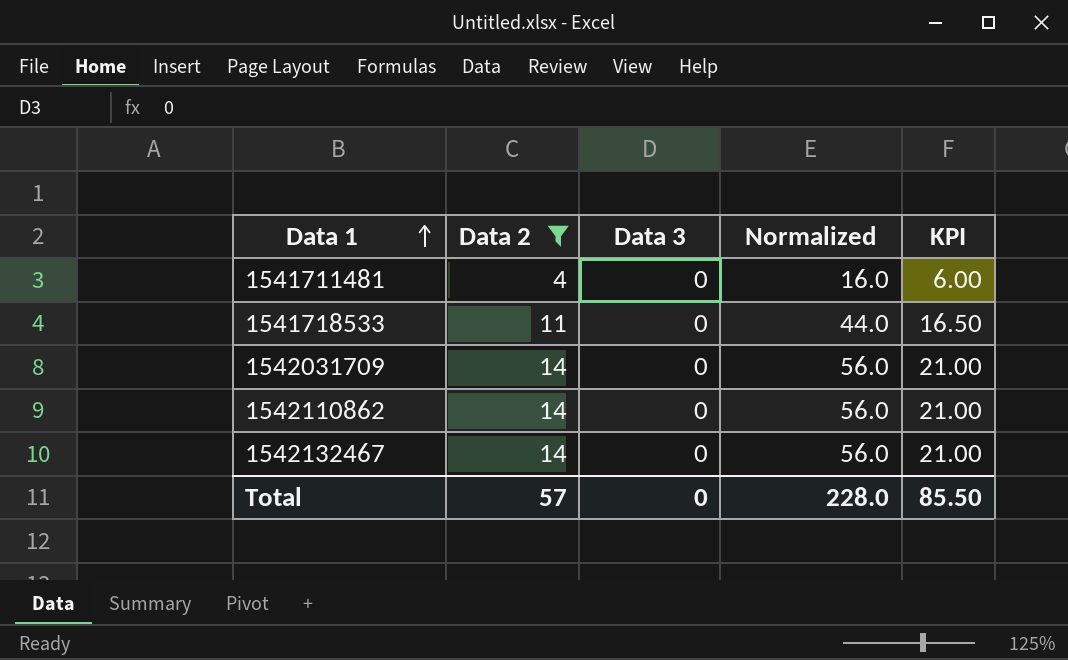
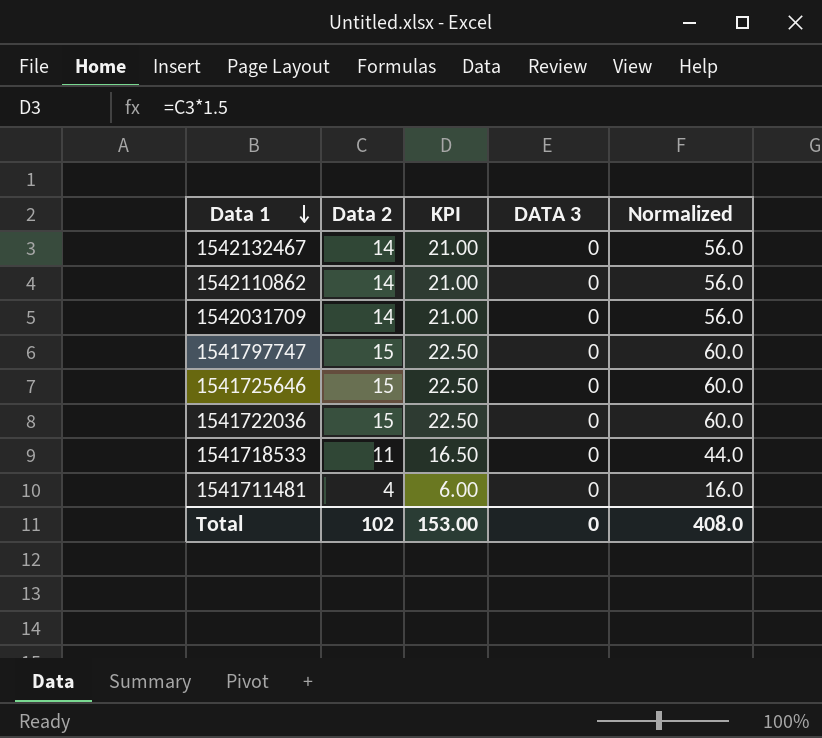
filter: Data 2 != 15 -> none
row order: Data 1 ascending -> Data 1 descending
column KPI | position: 5 -> 3
column name: Data 3 -> DATA 3
Total | Data 2: 57 -> 102
Total | KPI: 85.50 -> 153.00
Total | Normalized: 228.0 -> 408.0

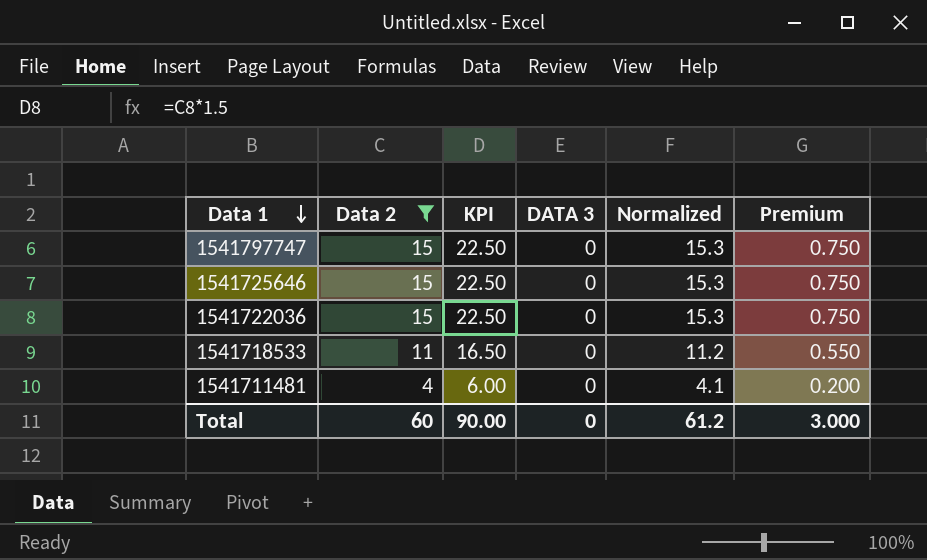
filter: none -> Data 2 != 14
column Normalized | formula: [Data 2] * 4 -> [Data 2] * 1.02
column Premium | formula: none -> [Data 2] * 0.05
Total | Data 2: 102 -> 60
Total | KPI: 153.00 -> 90.00
Total | Normalized: 408.0 -> 61.2

